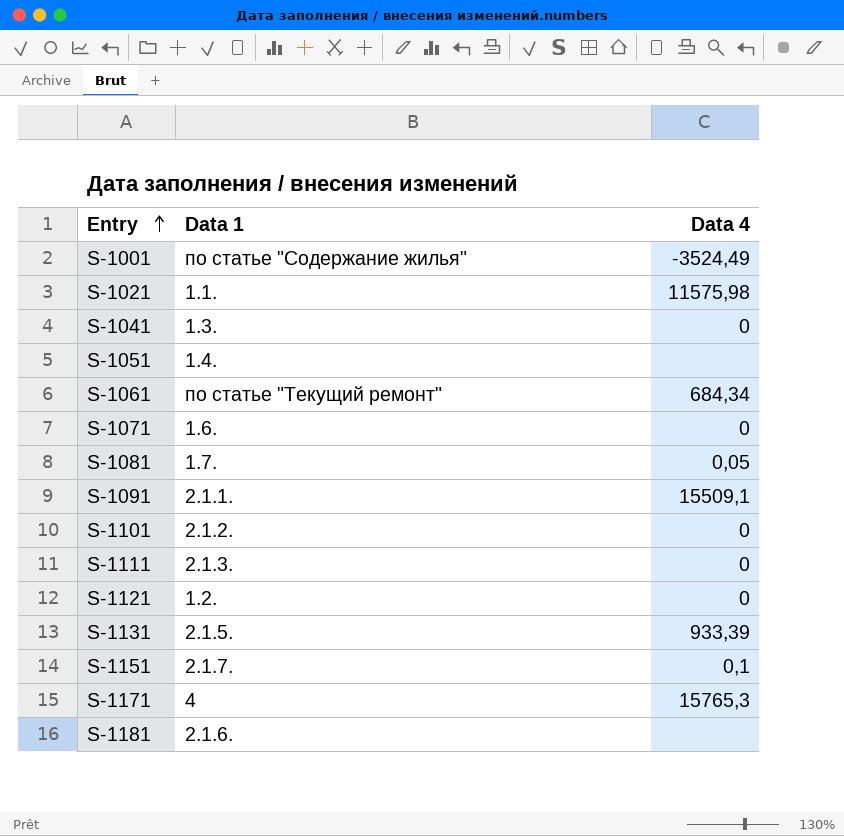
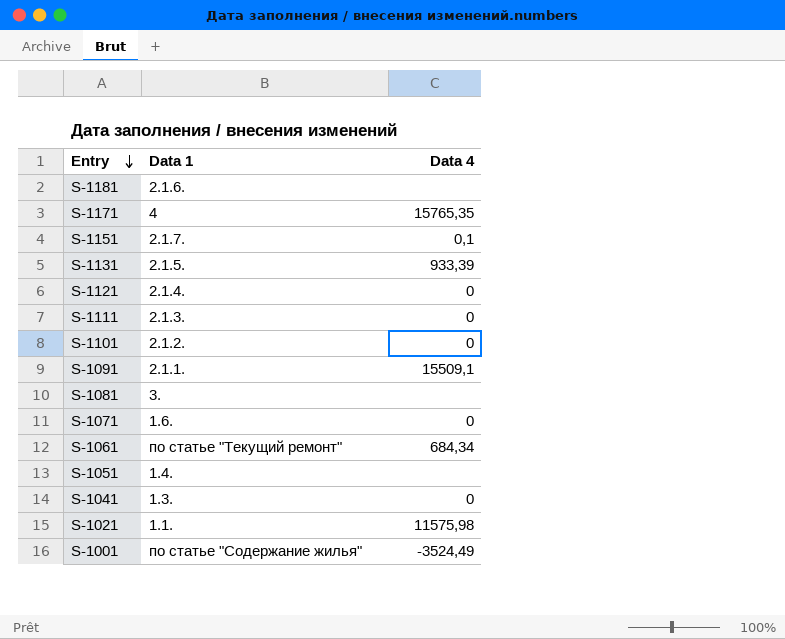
row order: Entry ascending -> Entry descending
S-1171 | Data 4: 15765,3 -> 15765,35
S-1121 | Data 1: 1.2. -> 2.1.4.
S-1081 | Data 1: 1.7. -> 3.
S-1081 | Data 4: 0,05 -> none

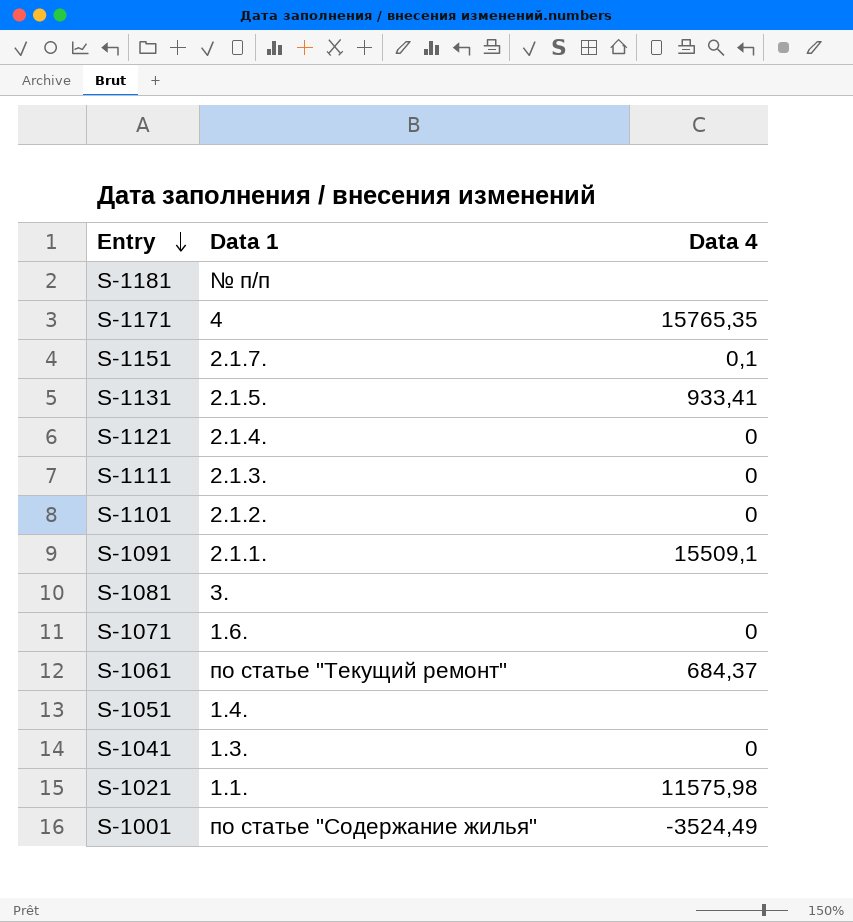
S-1181 | Data 1: 2.1.6. -> № п/п
S-1131 | Data 4: 933,39 -> 933,41
S-1061 | Data 4: 684,34 -> 684,37

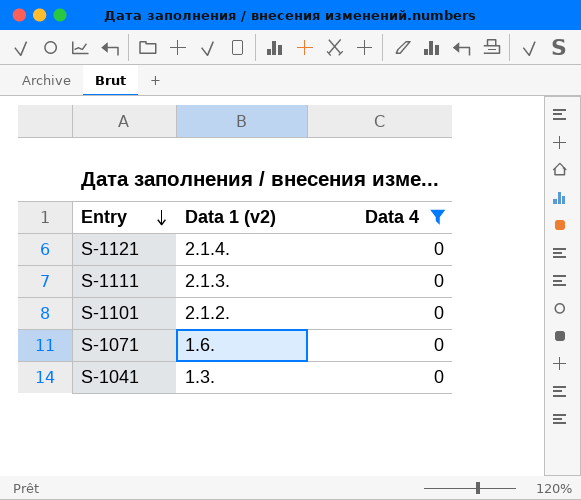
filter: none -> Data 4 = 0
column name: Data 1 -> Data 1 (v2)

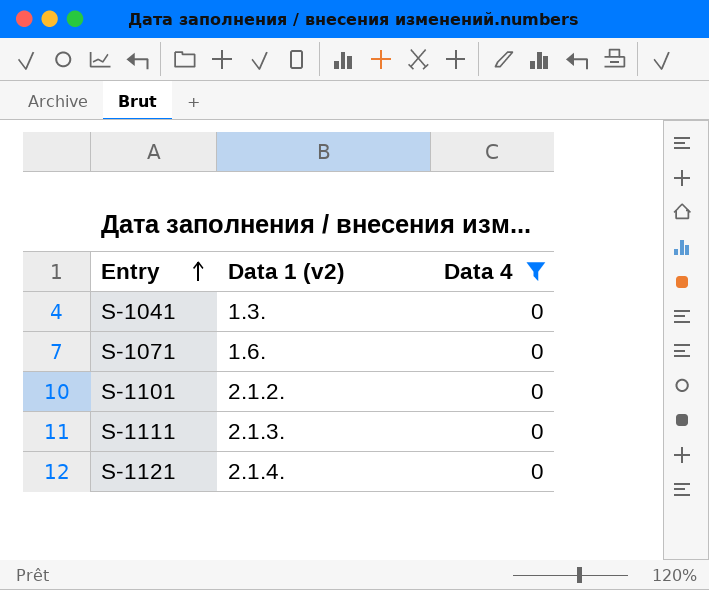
row order: Entry descending -> Entry ascending

